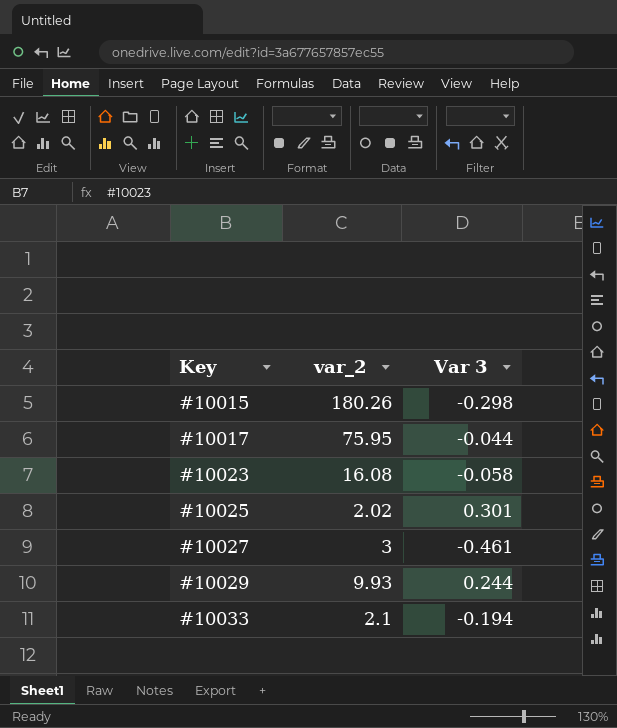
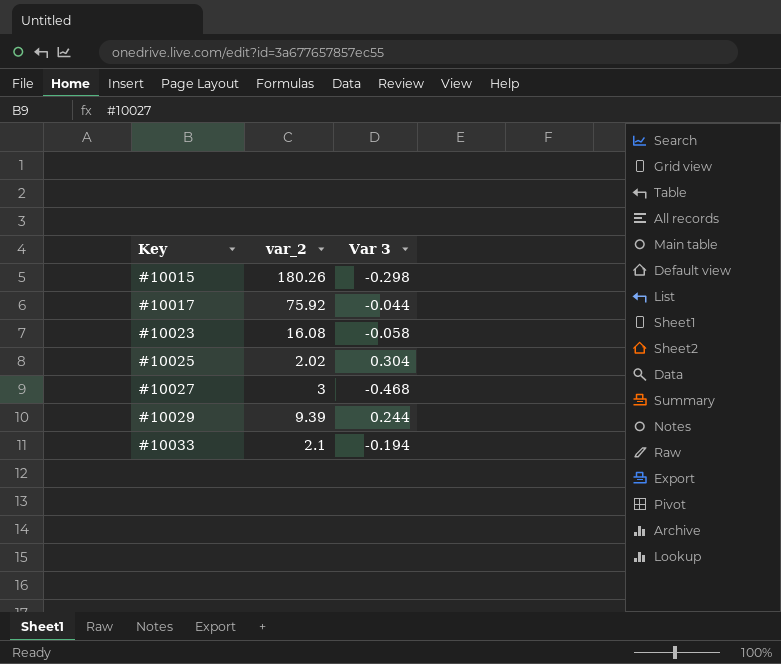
#10017 | var_2: 75.95 -> 75.92
#10025 | Var 3: 0.301 -> 0.304
#10027 | Var 3: -0.461 -> -0.468
#10029 | var_2: 9.93 -> 9.39

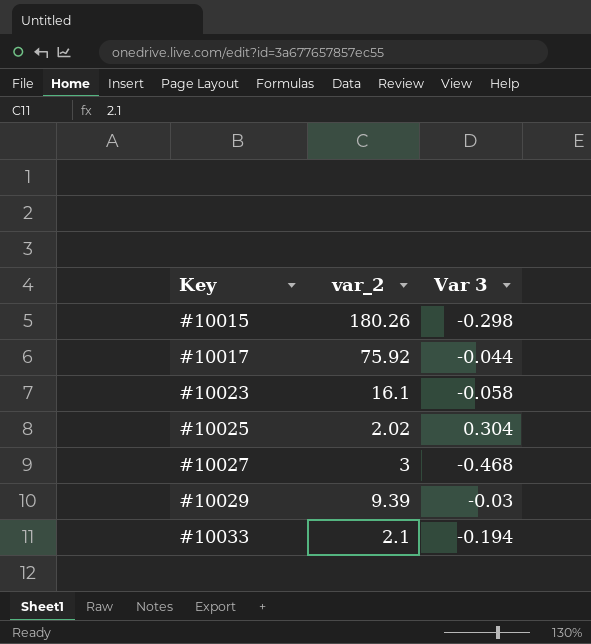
#10023 | var_2: 16.08 -> 16.1
#10029 | Var 3: 0.244 -> -0.03

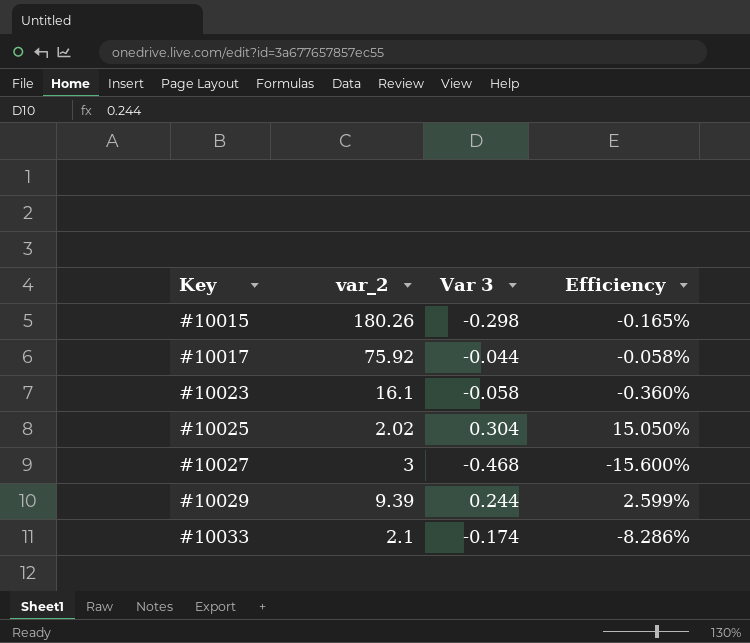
column Efficiency | formula: none -> [Var 3] / [var_2]
#10029 | Var 3: -0.03 -> 0.244
#10033 | Var 3: -0.194 -> -0.174

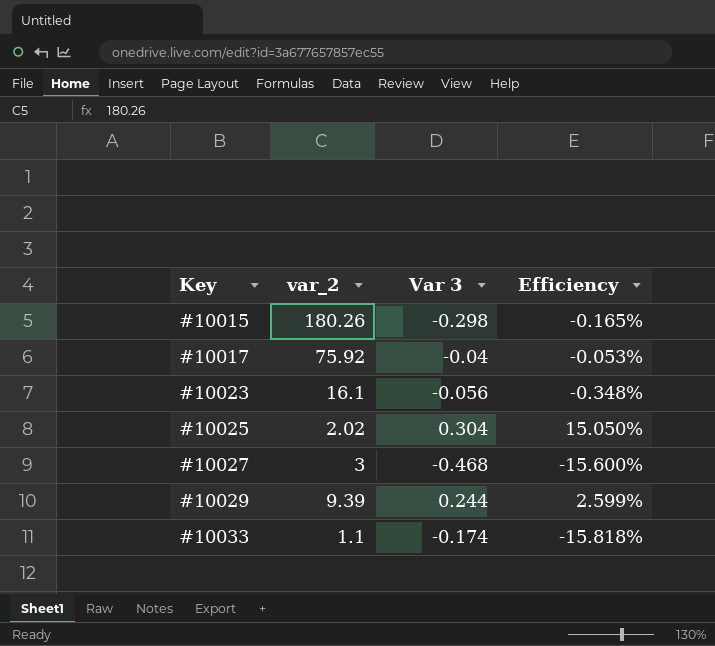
#10017 | Var 3: -0.044 -> -0.04
#10017 | Efficiency: -0.058% -> -0.053%
#10023 | Var 3: -0.058 -> -0.056
#10023 | Efficiency: -0.360% -> -0.348%
#10033 | var_2: 2.1 -> 1.1
#10033 | Efficiency: -8.286% -> -15.818%

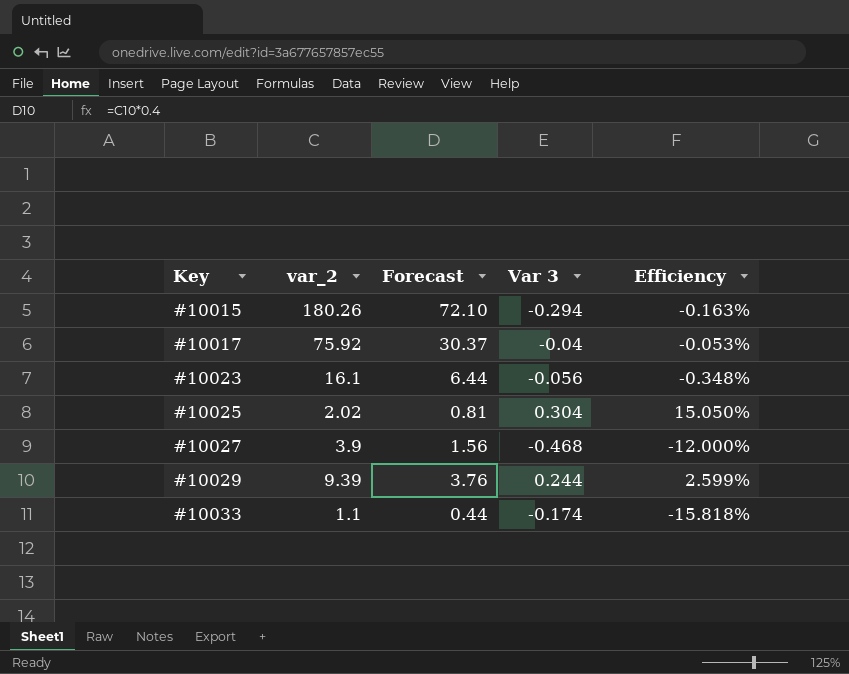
column Forecast | formula: none -> [var_2] * 0.4
#10015 | Var 3: -0.298 -> -0.294
#10015 | Efficiency: -0.165% -> -0.163%
#10027 | var_2: 3 -> 3.9
#10027 | Efficiency: -15.600% -> -12.000%

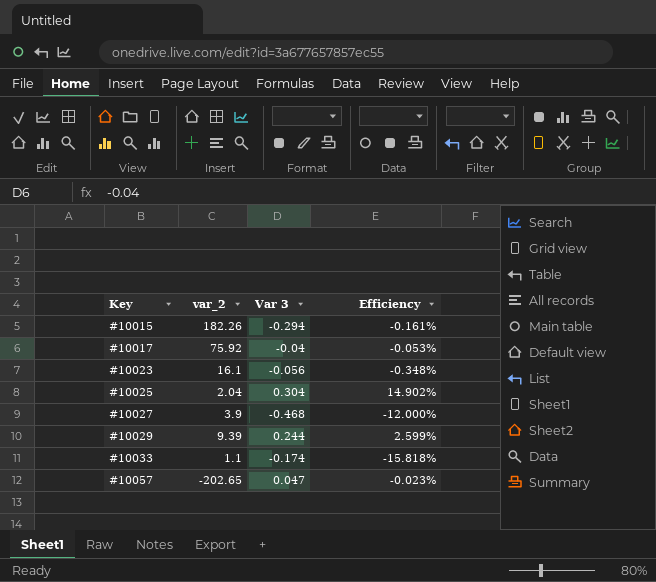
column Forecast | formula: [var_2] * 0.4 -> none
#10015 | var_2: 180.26 -> 182.26
#10015 | Efficiency: -0.163% -> -0.161%
#10025 | var_2: 2.02 -> 2.04
#10025 | Efficiency: 15.050% -> 14.902%
row #10057: none -> -202.65 | 0.047 | -0.023%

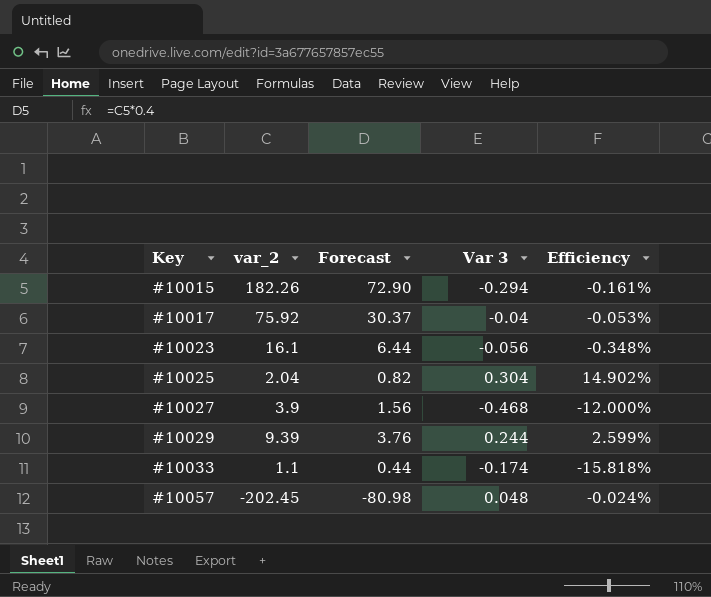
column Forecast | formula: none -> [var_2] * 0.4
#10057 | var_2: -202.65 -> -202.45
#10057 | Var 3: 0.047 -> 0.048
#10057 | Efficiency: -0.023% -> -0.024%

